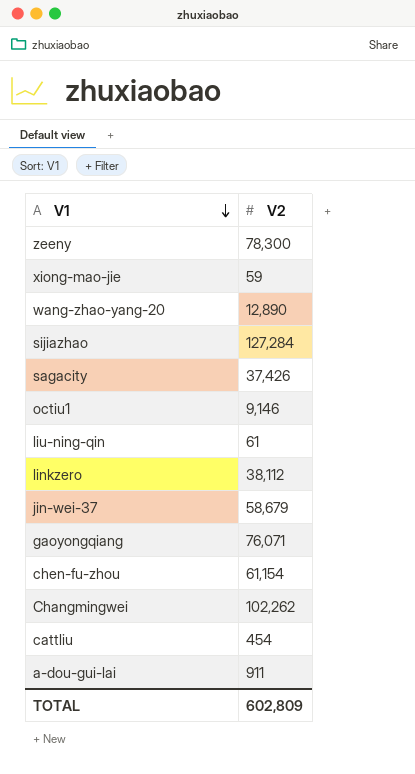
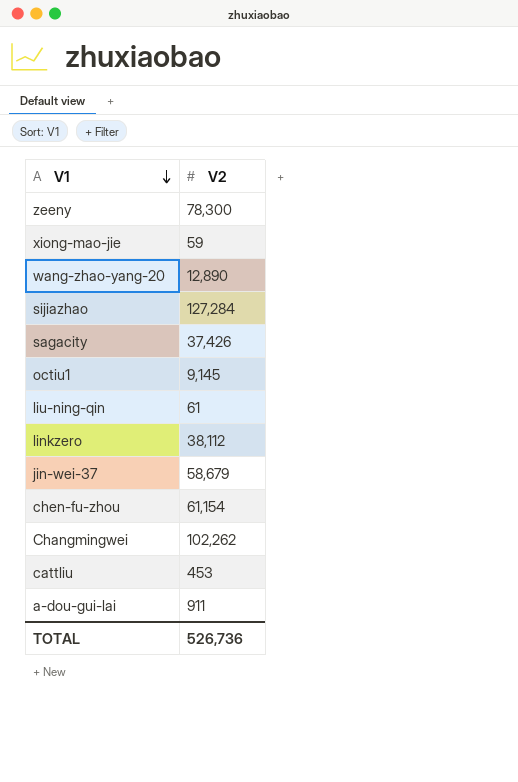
row gaoyongqiang: 76,071 -> none
octiu1 | V2: 9,146 -> 9,145
cattliu | V2: 454 -> 453
TOTAL | V2: 602,809 -> 526,736

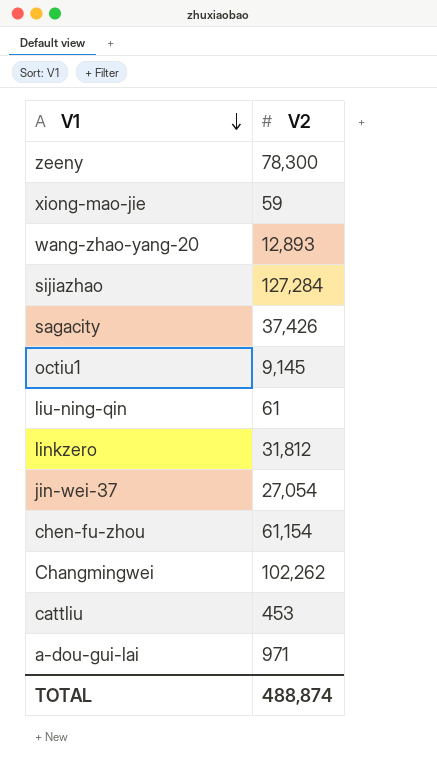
wang-zhao-yang-20 | V2: 12,890 -> 12,893
linkzero | V2: 38,112 -> 31,812
jin-wei-37 | V2: 58,679 -> 27,054
a-dou-gui-lai | V2: 911 -> 971
TOTAL | V2: 526,736 -> 488,874

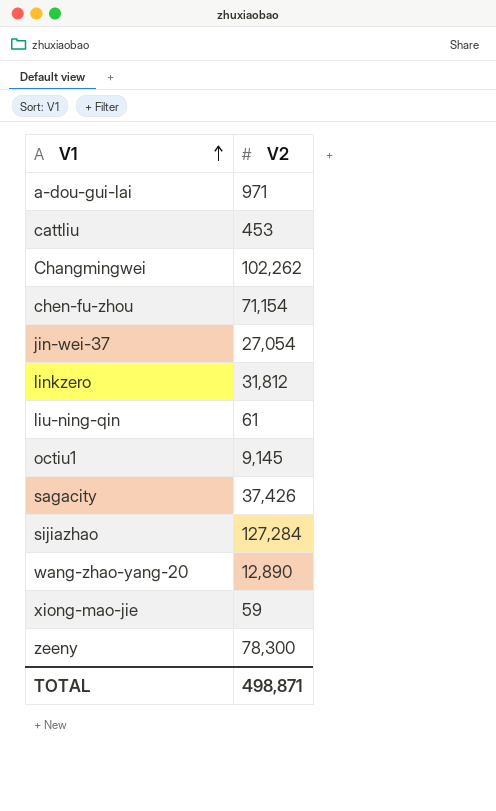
row order: V1 descending -> V1 ascending
chen-fu-zhou | V2: 61,154 -> 71,154
wang-zhao-yang-20 | V2: 12,893 -> 12,890
TOTAL | V2: 488,874 -> 498,871

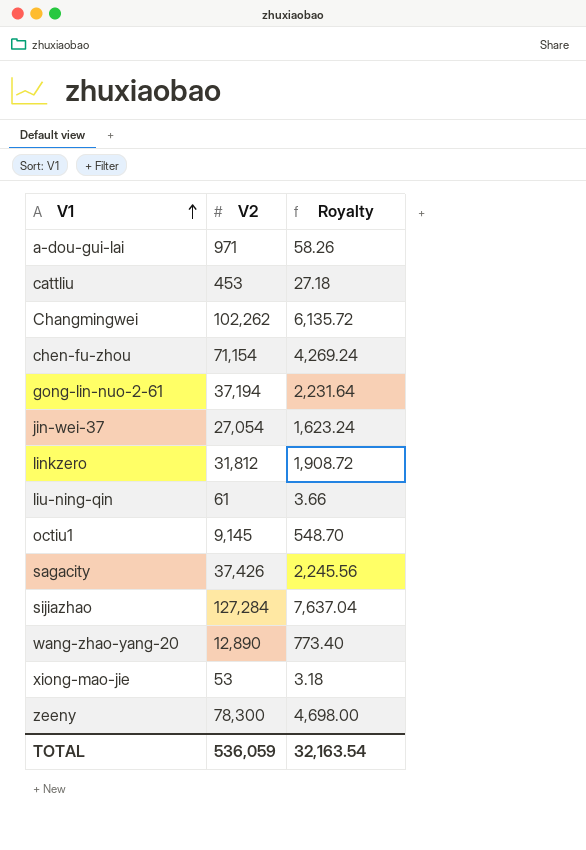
column Royalty | formula: none -> [V2] * 0.06
row gong-lin-nuo-2-61: none -> 37,194 | 2,231.64
xiong-mao-jie | V2: 59 -> 53
TOTAL | V2: 498,871 -> 536,059

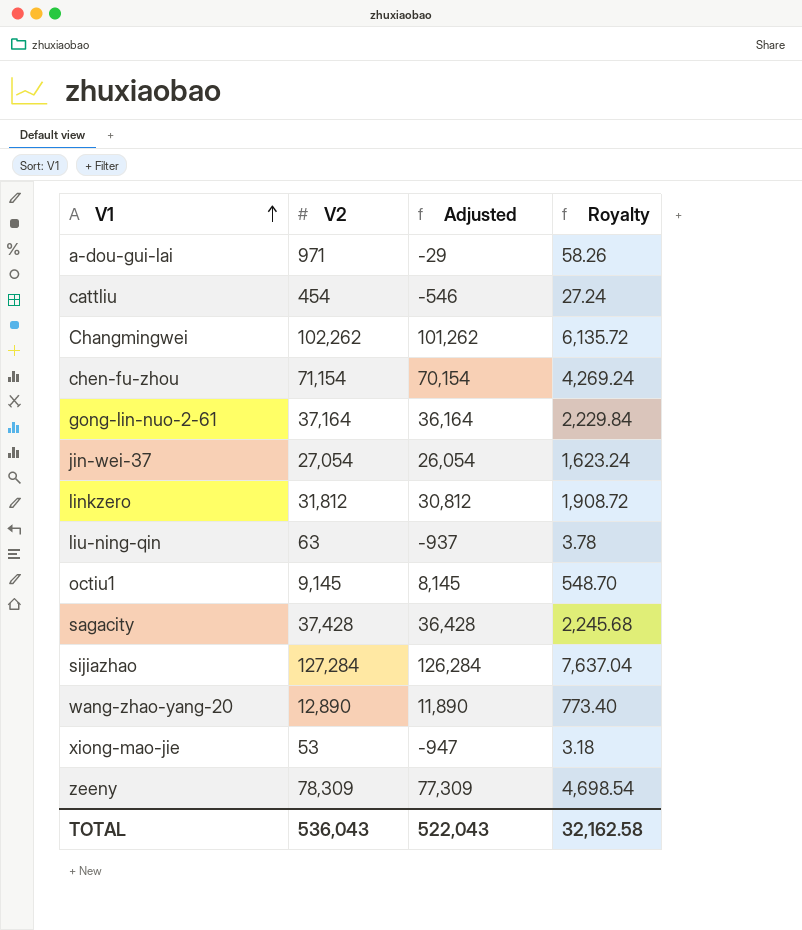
column Adjusted | formula: none -> [V2] - 1000
cattliu | V2: 453 -> 454
cattliu | Royalty: 27.18 -> 27.24
gong-lin-nuo-2-61 | V2: 37,194 -> 37,164
gong-lin-nuo-2-61 | Royalty: 2,231.64 -> 2,229.84
liu-ning-qin | V2: 61 -> 63
liu-ning-qin | Royalty: 3.66 -> 3.78
sagacity | V2: 37,426 -> 37,428
sagacity | Royalty: 2,245.56 -> 2,245.68
zeeny | V2: 78,300 -> 78,309
zeeny | Royalty: 4,698.00 -> 4,698.54
TOTAL | V2: 536,059 -> 536,043
TOTAL | Royalty: 32,163.54 -> 32,162.58

